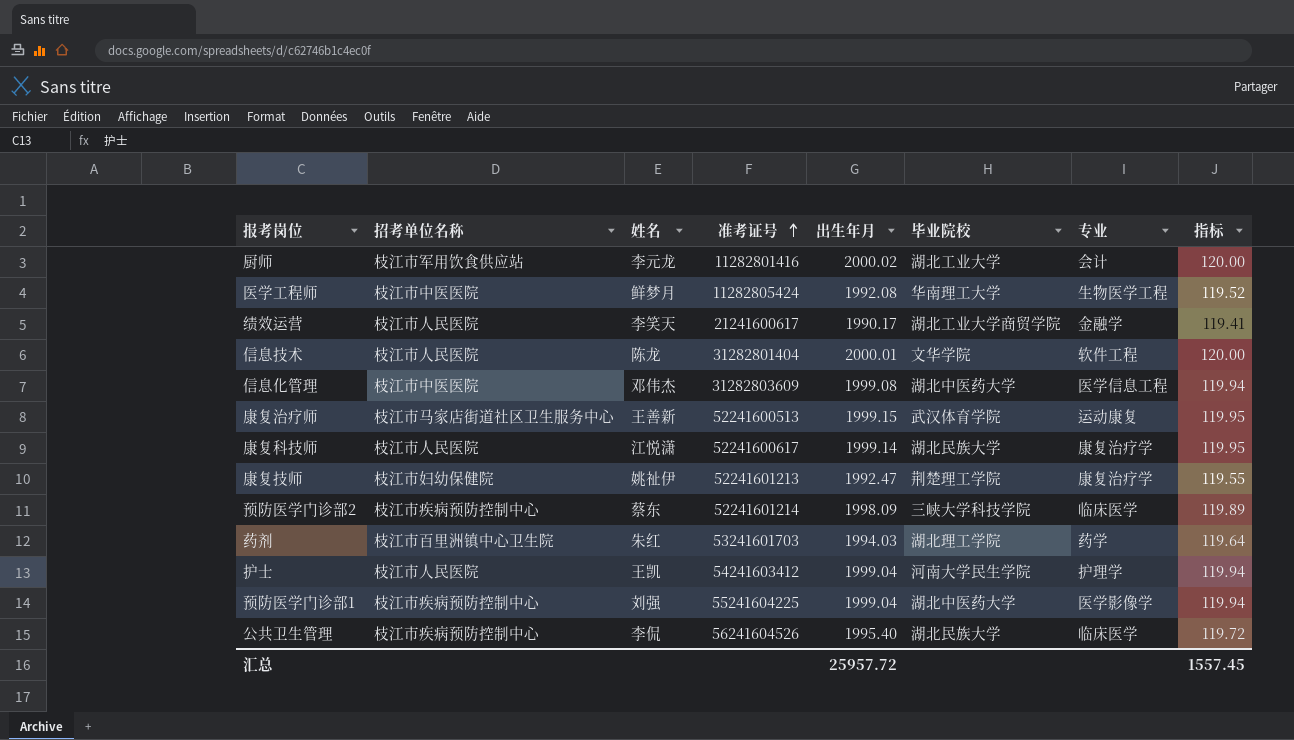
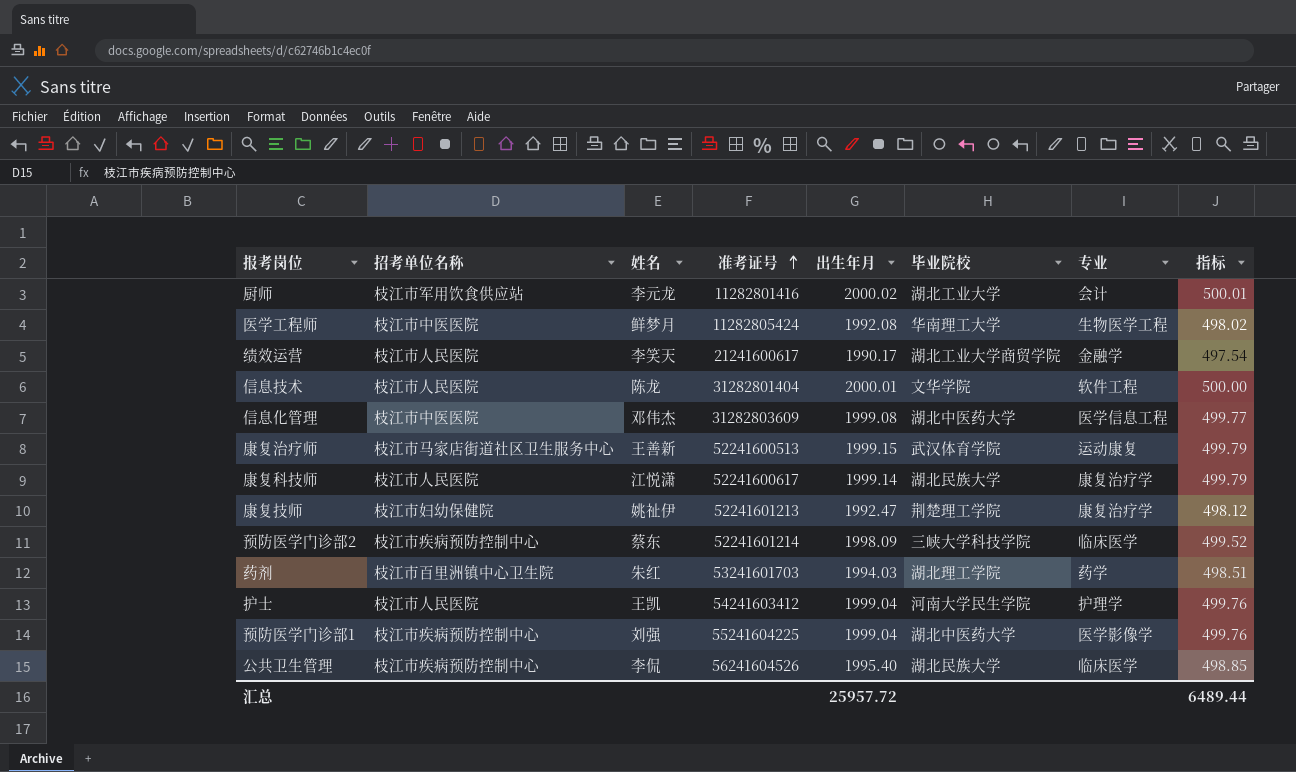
column 指标 | formula: [出生年月] * 0.06 -> [出生年月] * 0.25
汇总 | 指标: 1557.45 -> 6489.44

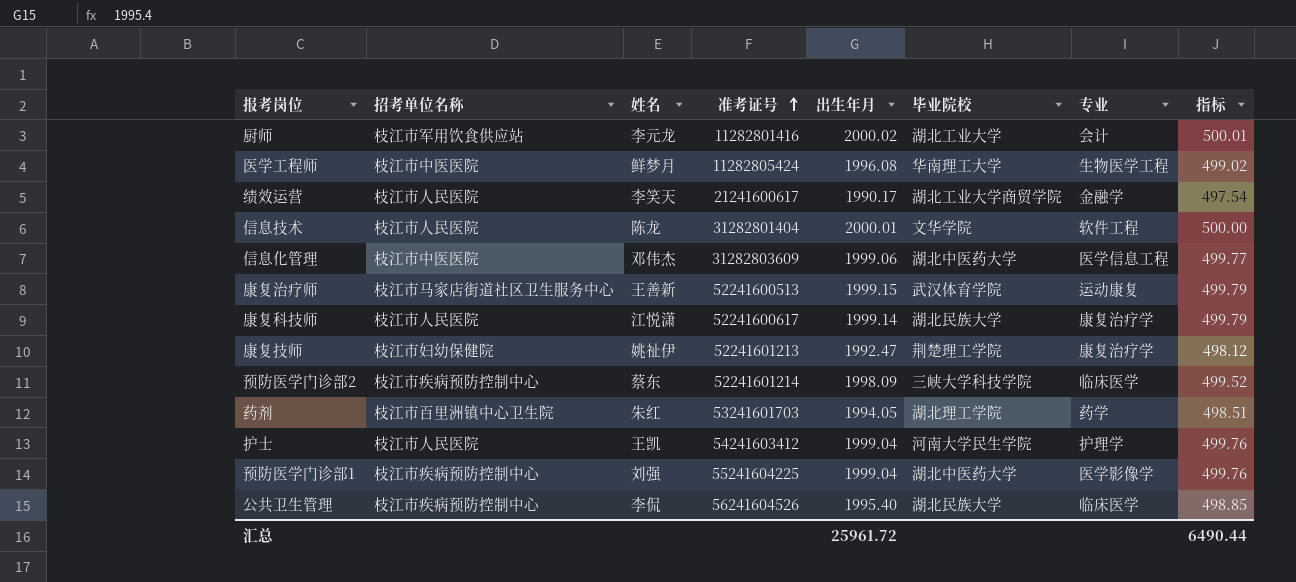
医学工程师 | 出生年月: 1992.08 -> 1996.08
医学工程师 | 指标: 498.02 -> 499.02
信息化管理 | 出生年月: 1999.08 -> 1999.06
药剂 | 出生年月: 1994.03 -> 1994.05
汇总 | 出生年月: 25957.72 -> 25961.72
汇总 | 指标: 6489.44 -> 6490.44

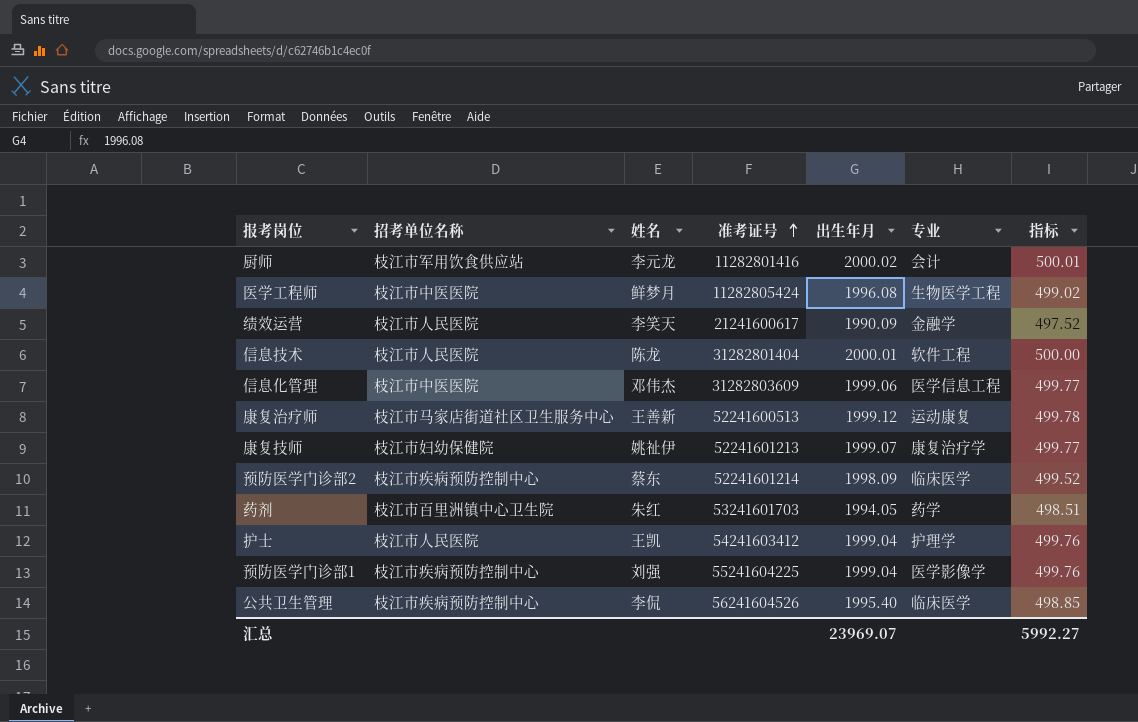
column 毕业院校 | position: 6 -> none
row 康复科技师: 枝江市人民医院 | 江悦潇 | 52241600617 | 1999.14 | 湖北民族大学 | 康复治疗学 | 499.79 -> none
绩效运营 | 出生年月: 1990.17 -> 1990.09
绩效运营 | 指标: 497.54 -> 497.52
康复治疗师 | 出生年月: 1999.15 -> 1999.12
康复治疗师 | 指标: 499.79 -> 499.78
康复技师 | 出生年月: 1992.47 -> 1999.07
康复技师 | 指标: 498.12 -> 499.77
汇总 | 出生年月: 25961.72 -> 23969.07
汇总 | 指标: 6490.44 -> 5992.27

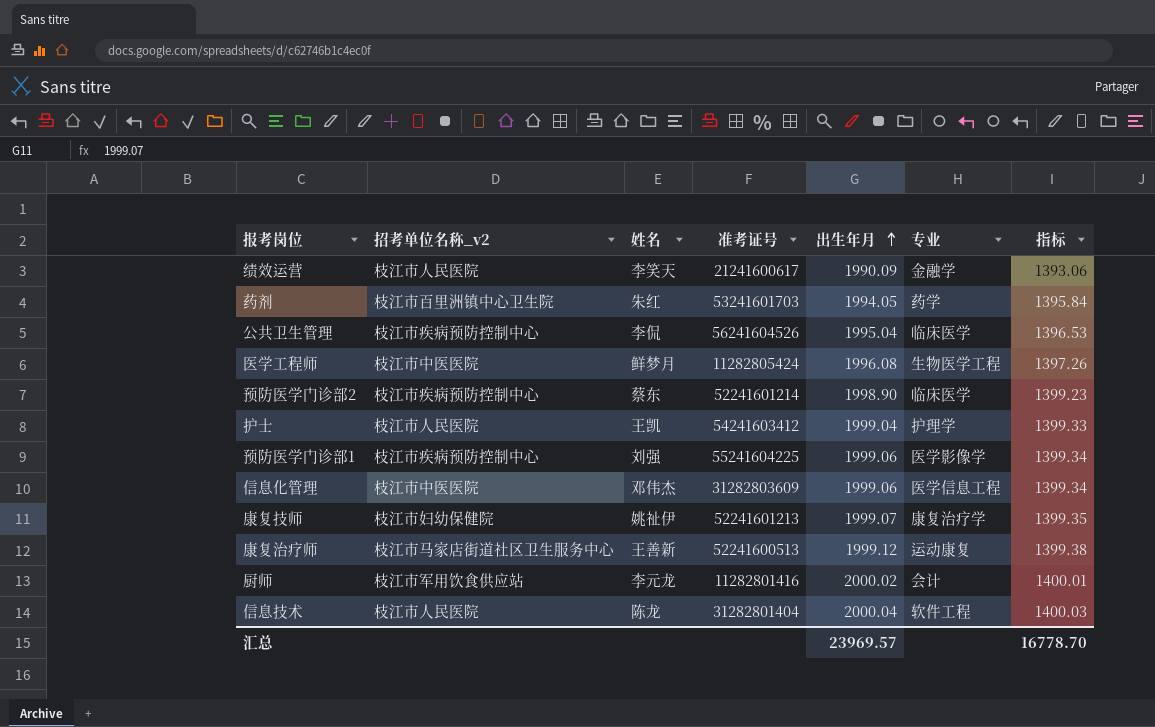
row order: 准考证号 ascending -> 出生年月 ascending
column name: 招考单位名称 -> 招考单位名称_v2
column 指标 | formula: [出生年月] * 0.25 -> [出生年月] * 0.7
公共卫生管理 | 出生年月: 1995.40 -> 1995.04
预防医学门诊部2 | 出生年月: 1998.09 -> 1998.90
预防医学门诊部1 | 出生年月: 1999.04 -> 1999.06
信息技术 | 出生年月: 2000.01 -> 2000.04
汇总 | 出生年月: 23969.07 -> 23969.57
汇总 | 指标: 5992.27 -> 16778.70

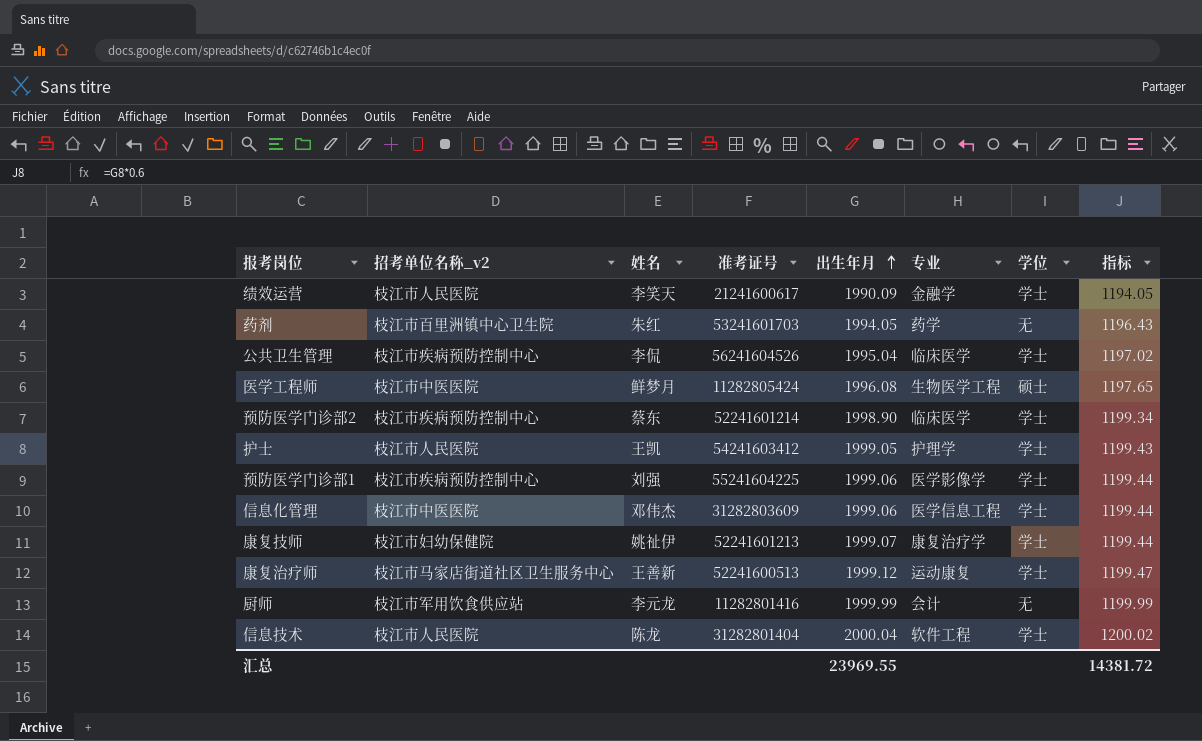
column 学位 | position: none -> 7
column 指标 | formula: [出生年月] * 0.7 -> [出生年月] * 0.6
护士 | 出生年月: 1999.04 -> 1999.05
厨师 | 出生年月: 2000.02 -> 1999.99
汇总 | 出生年月: 23969.57 -> 23969.55
汇总 | 指标: 16778.70 -> 14381.72

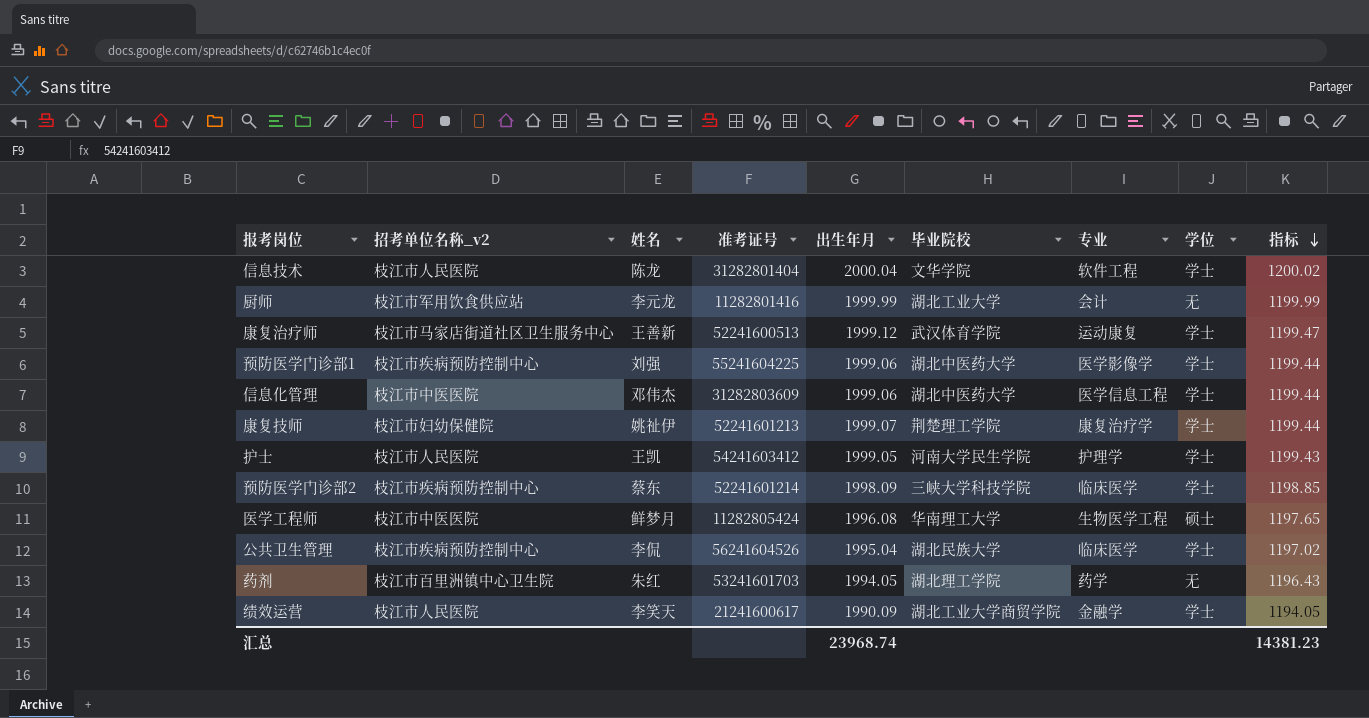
row order: 出生年月 ascending -> 指标 descending
column 毕业院校 | position: none -> 6
预防医学门诊部2 | 出生年月: 1998.90 -> 1998.09
预防医学门诊部2 | 指标: 1199.34 -> 1198.85
汇总 | 出生年月: 23969.55 -> 23968.74
汇总 | 指标: 14381.72 -> 14381.23

